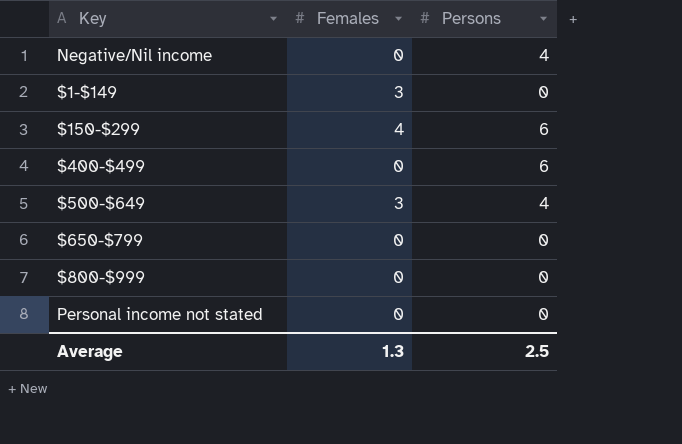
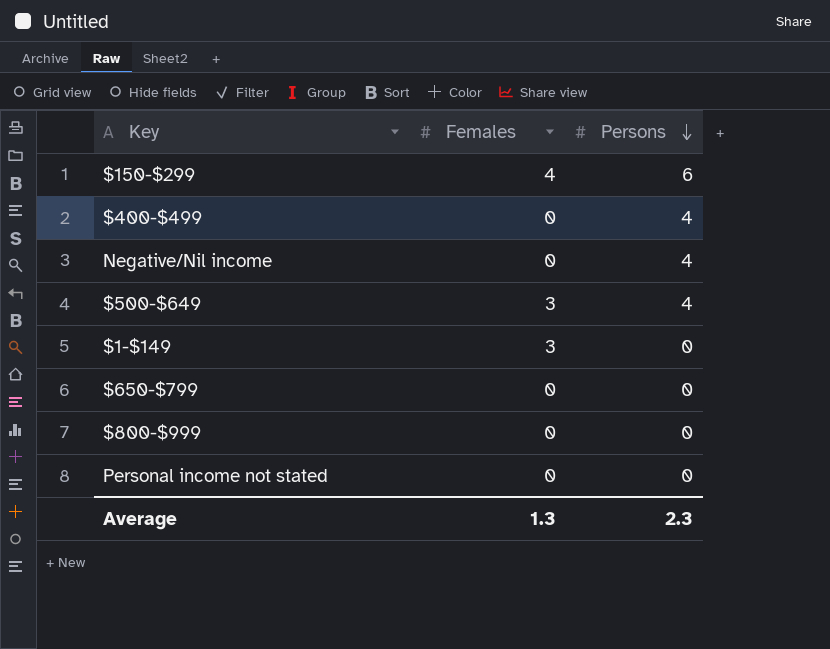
row order: none -> Persons descending
$400-$499 | Persons: 6 -> 4
Average | Persons: 2.5 -> 2.3

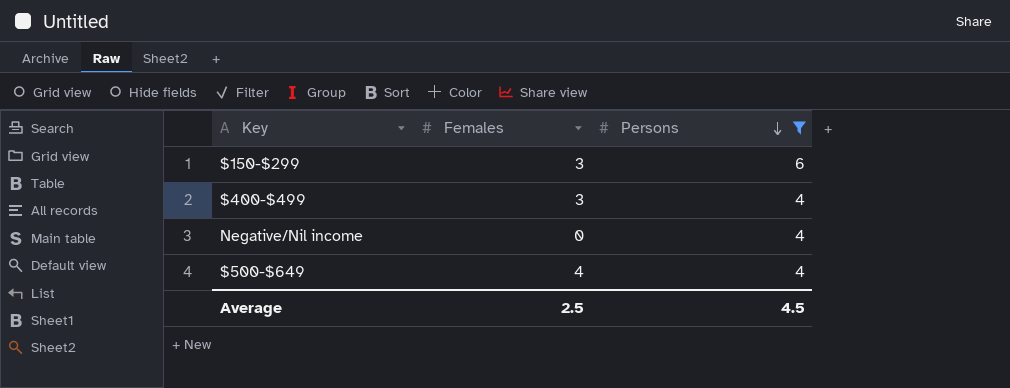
filter: none -> Persons != 0
$150-$299 | Females: 4 -> 3
$400-$499 | Females: 0 -> 3
$500-$649 | Females: 3 -> 4
Average | Females: 1.3 -> 2.5
Average | Persons: 2.3 -> 4.5

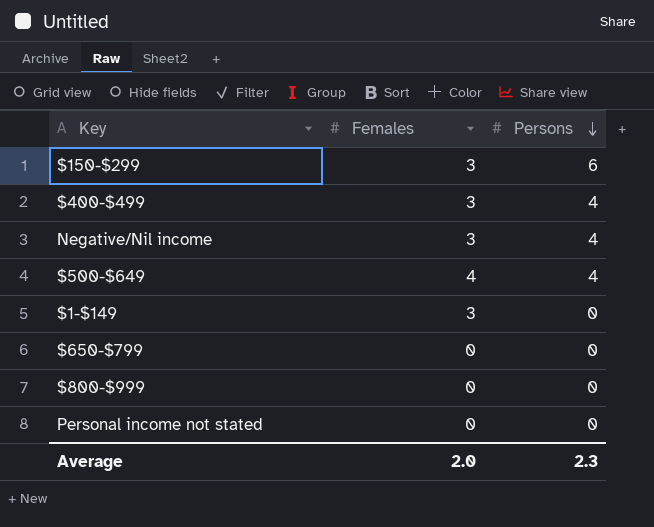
filter: Persons != 0 -> none
Negative/Nil income | Females: 0 -> 3
Average | Females: 2.5 -> 2.0
Average | Persons: 4.5 -> 2.3

